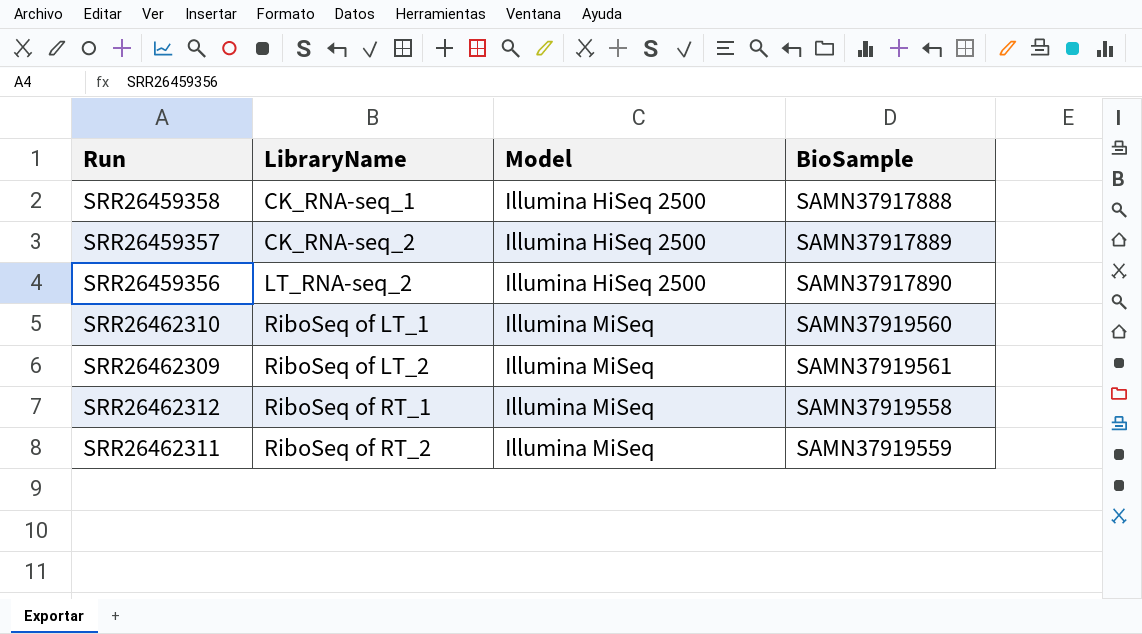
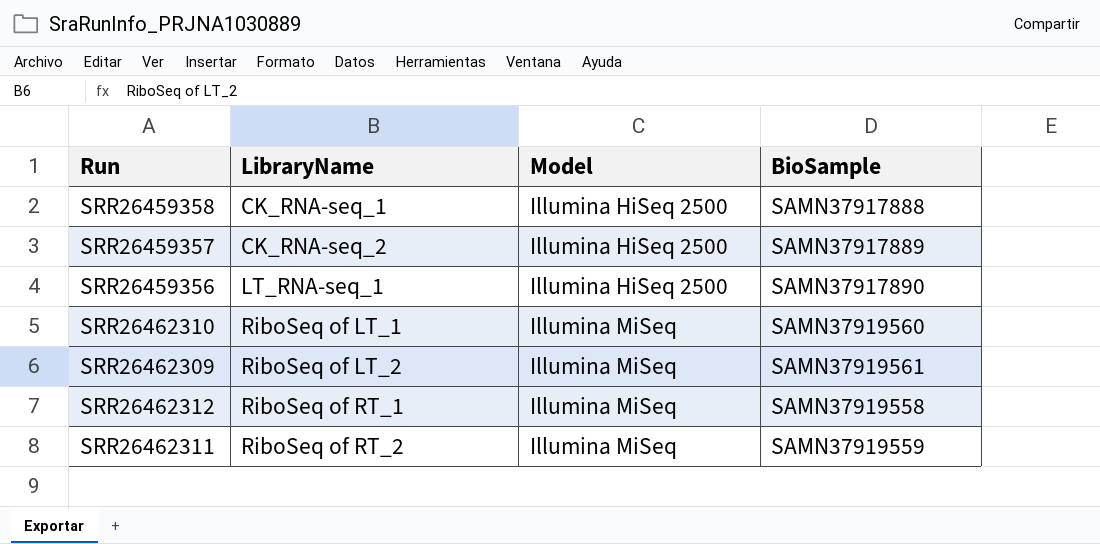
SRR26459356 | LibraryName: LT_RNA-seq_2 -> LT_RNA-seq_1

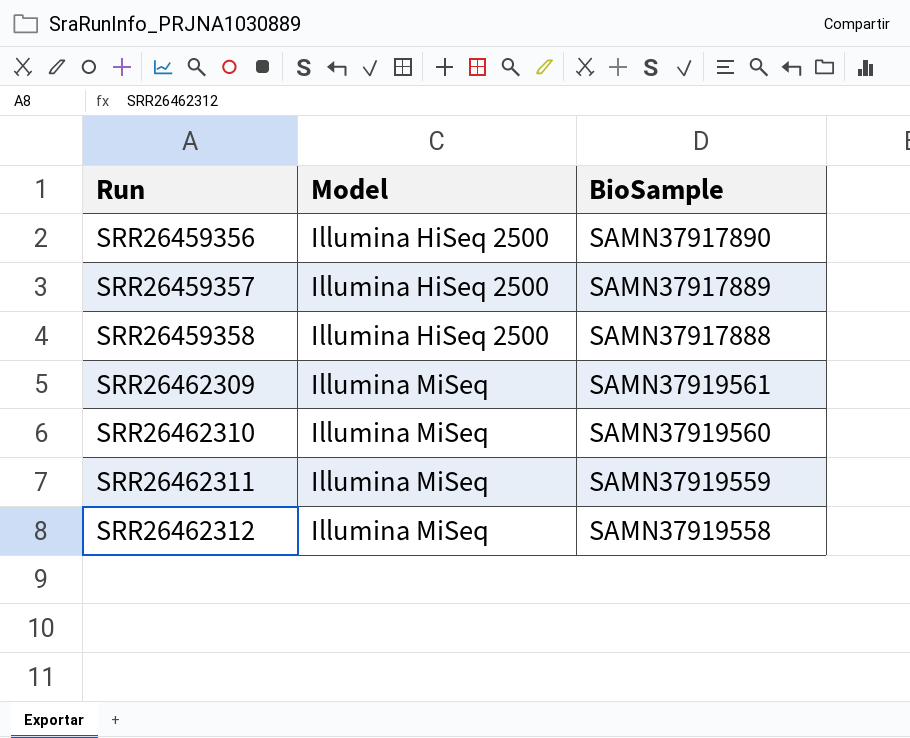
row order: LibraryName ascending -> Run ascending
column LibraryName | position: 2 -> none

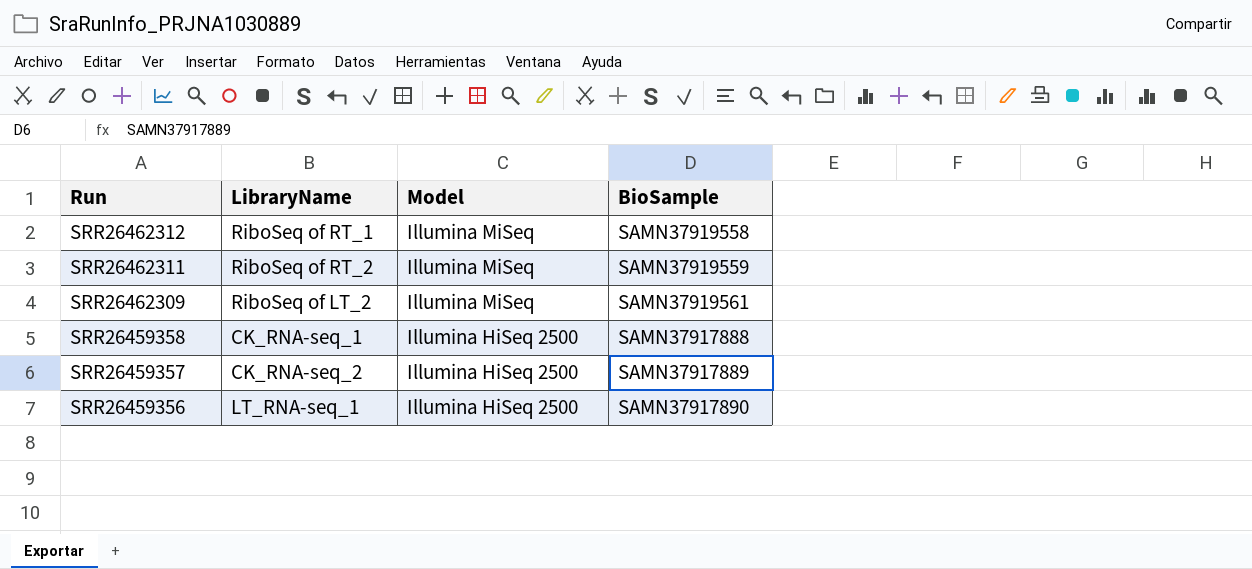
row order: Run ascending -> Run descending
column LibraryName | position: none -> 2
row SRR26462310: Illumina MiSeq | SAMN37919560 -> none

